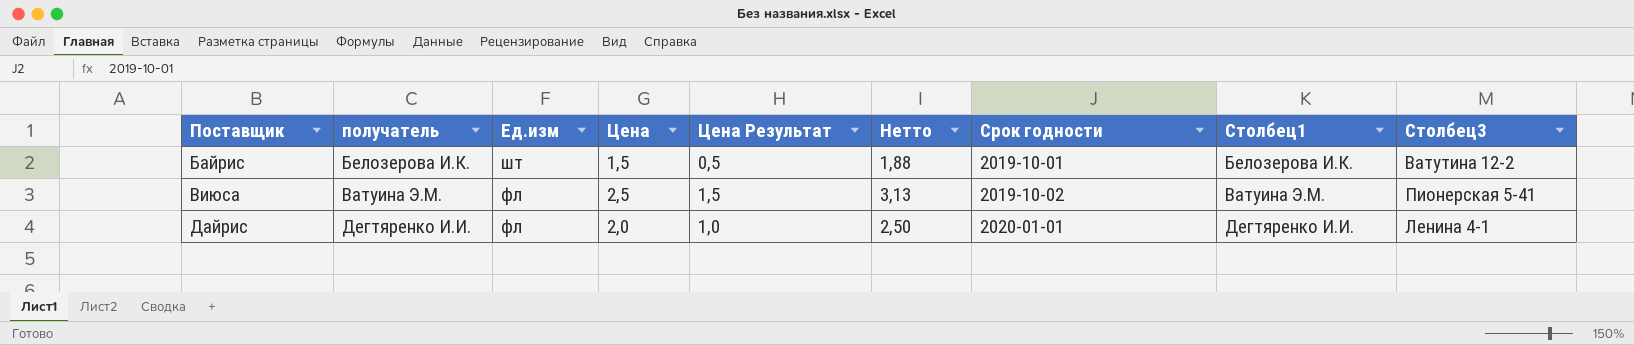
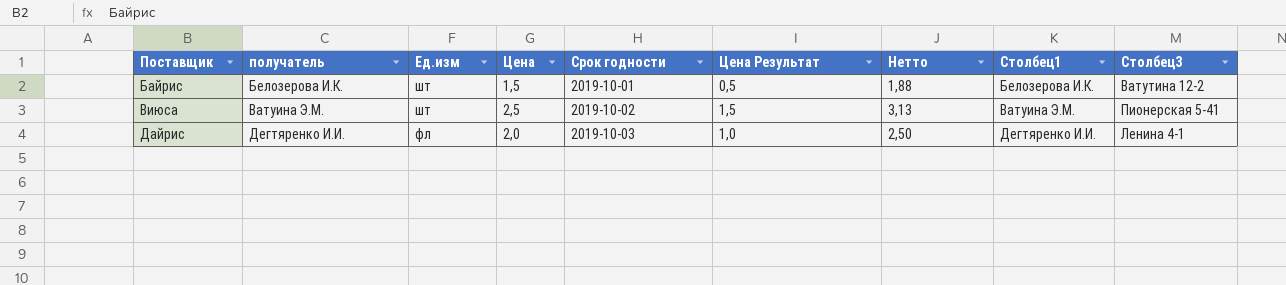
column Срок годности | position: 7 -> 5
Виюса | Ед.изм: фл -> шт
Дайрис | Срок годности: 2020-01-01 -> 2019-10-03

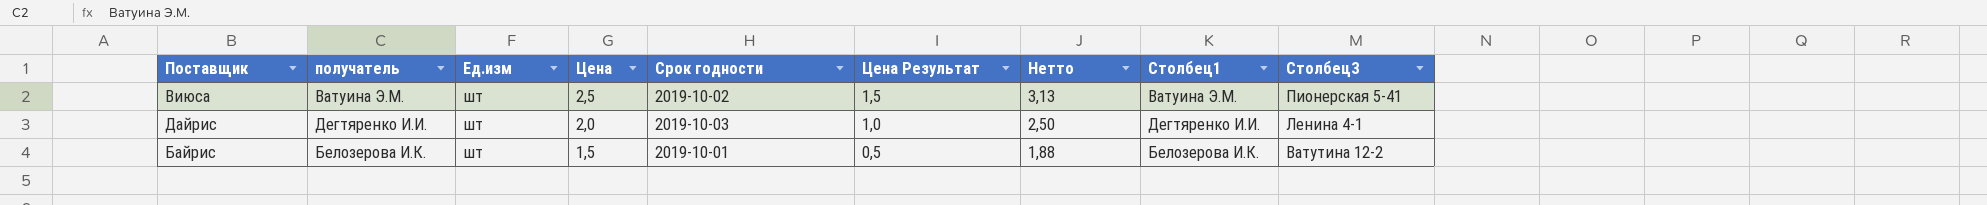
row order: Поставщик ascending -> Цена descending
Дайрис | Ед.изм: фл -> шт

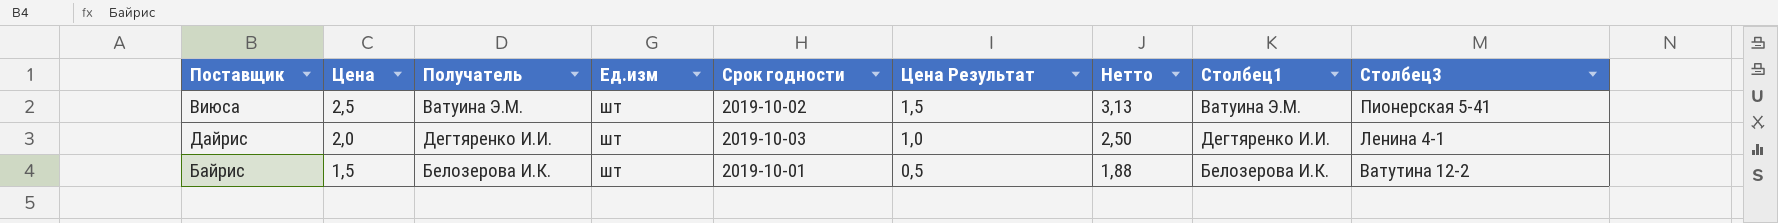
column Цена | position: 4 -> 2
column name: получатель -> Получатель

